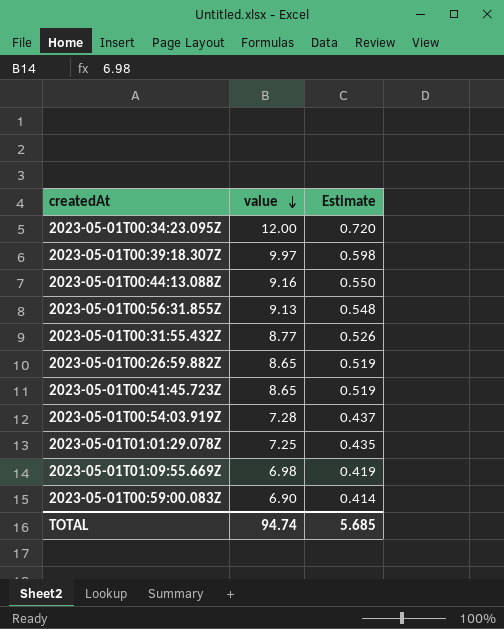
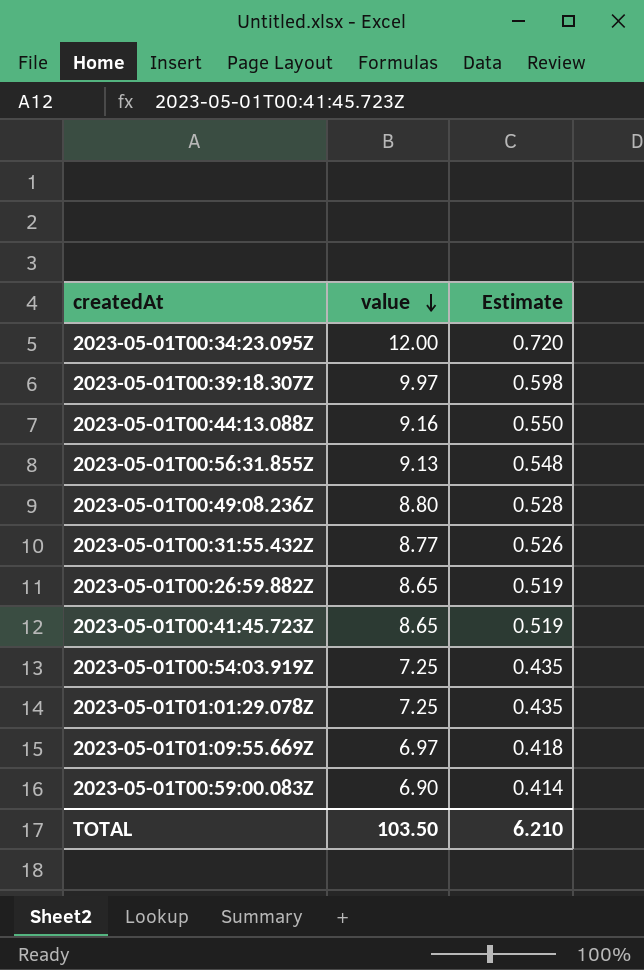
row 2023-05-01T00:49:08.236Z: none -> 8.80 | 0.528
2023-05-01T00:54:03.919Z | value: 7.28 -> 7.25
2023-05-01T00:54:03.919Z | Estimate: 0.437 -> 0.435
2023-05-01T01:09:55.669Z | value: 6.98 -> 6.97
2023-05-01T01:09:55.669Z | Estimate: 0.419 -> 0.418
TOTAL | value: 94.74 -> 103.50
TOTAL | Estimate: 5.685 -> 6.210

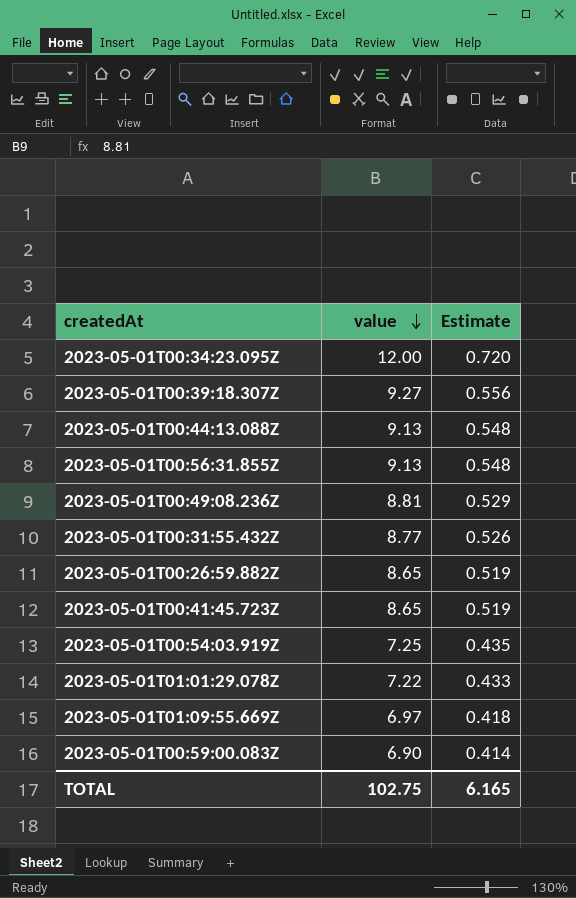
2023-05-01T00:39:18.307Z | value: 9.97 -> 9.27
2023-05-01T00:39:18.307Z | Estimate: 0.598 -> 0.556
2023-05-01T00:44:13.088Z | value: 9.16 -> 9.13
2023-05-01T00:44:13.088Z | Estimate: 0.550 -> 0.548
2023-05-01T00:49:08.236Z | value: 8.80 -> 8.81
2023-05-01T00:49:08.236Z | Estimate: 0.528 -> 0.529
2023-05-01T01:01:29.078Z | value: 7.25 -> 7.22
2023-05-01T01:01:29.078Z | Estimate: 0.435 -> 0.433
TOTAL | value: 103.50 -> 102.75
TOTAL | Estimate: 6.210 -> 6.165

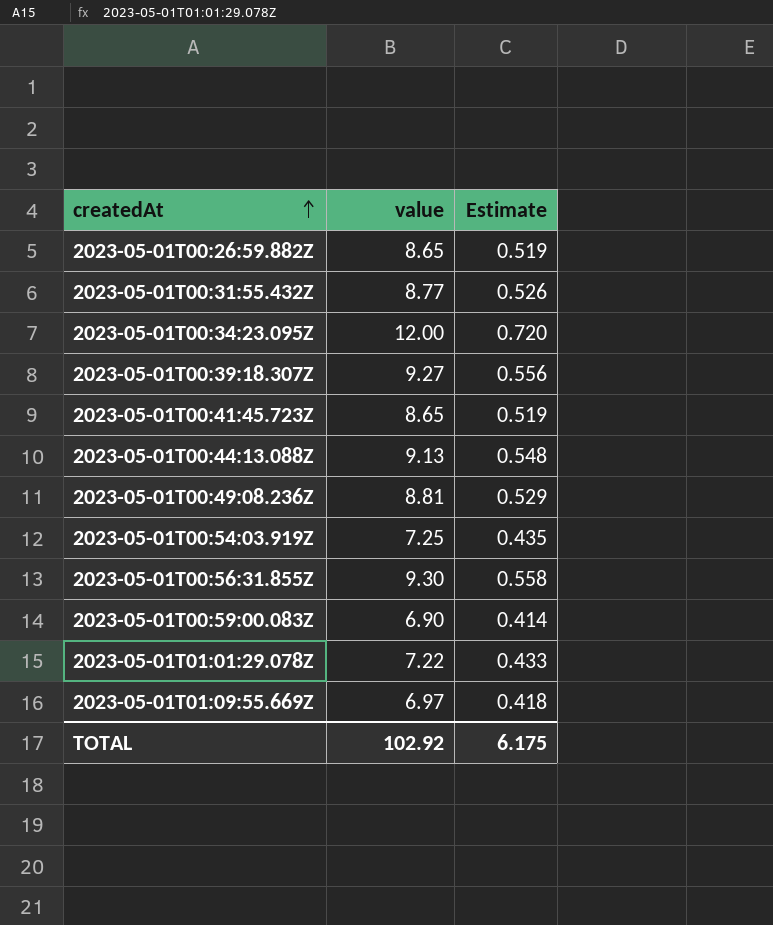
row order: value descending -> createdAt ascending
2023-05-01T00:56:31.855Z | value: 9.13 -> 9.30
2023-05-01T00:56:31.855Z | Estimate: 0.548 -> 0.558
TOTAL | value: 102.75 -> 102.92
TOTAL | Estimate: 6.165 -> 6.175

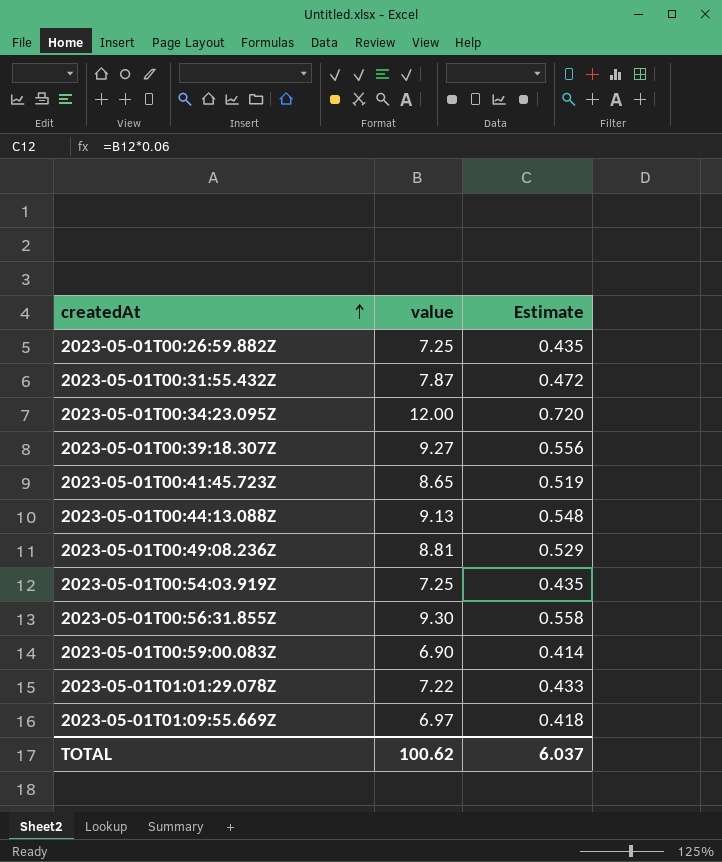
2023-05-01T00:26:59.882Z | value: 8.65 -> 7.25
2023-05-01T00:26:59.882Z | Estimate: 0.519 -> 0.435
2023-05-01T00:31:55.432Z | value: 8.77 -> 7.87
2023-05-01T00:31:55.432Z | Estimate: 0.526 -> 0.472
TOTAL | value: 102.92 -> 100.62
TOTAL | Estimate: 6.175 -> 6.037

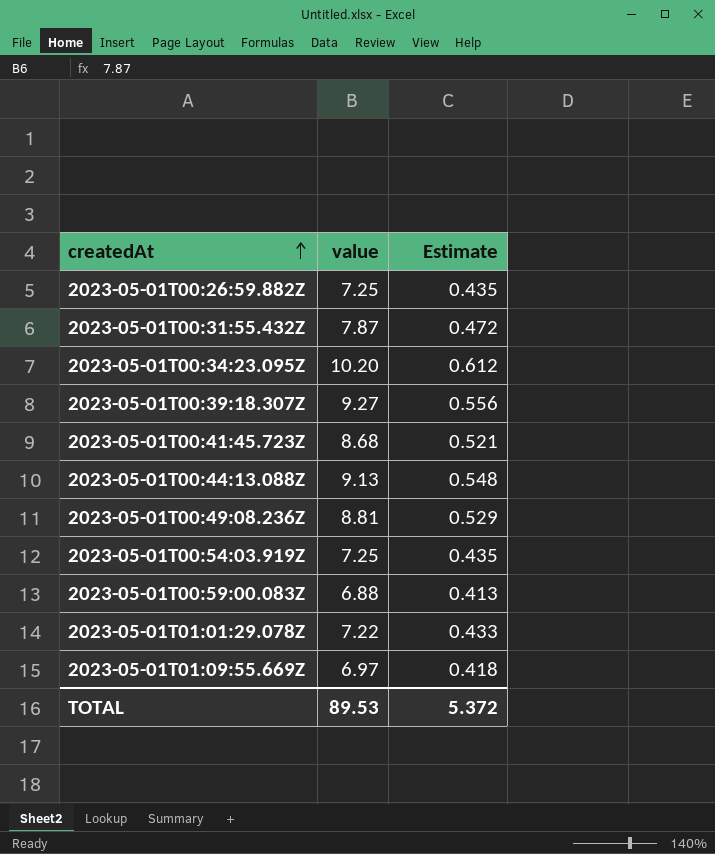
row 2023-05-01T00:56:31.855Z: 9.30 | 0.558 -> none
2023-05-01T00:34:23.095Z | value: 12.00 -> 10.20
2023-05-01T00:34:23.095Z | Estimate: 0.720 -> 0.612
2023-05-01T00:41:45.723Z | value: 8.65 -> 8.68
2023-05-01T00:41:45.723Z | Estimate: 0.519 -> 0.521
2023-05-01T00:59:00.083Z | value: 6.90 -> 6.88
2023-05-01T00:59:00.083Z | Estimate: 0.414 -> 0.413
TOTAL | value: 100.62 -> 89.53
TOTAL | Estimate: 6.037 -> 5.372

